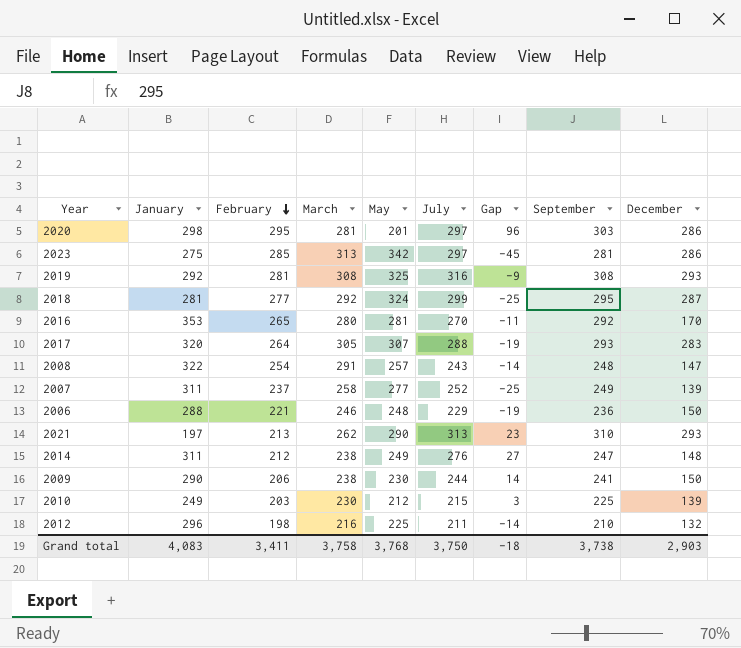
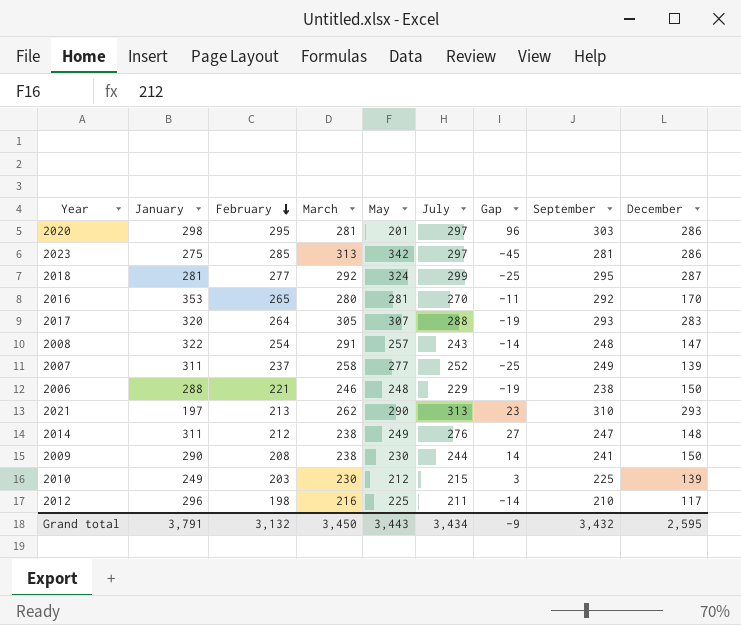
row 2019: 292 | 281 | 308 | 325 | 316 | -9 | 308 | 293 -> none
2006 | September: 236 -> 238
2009 | February: 206 -> 208
2012 | December: 132 -> 117
Grand total | January: 4,083 -> 3,791
Grand total | February: 3,411 -> 3,132
Grand total | March: 3,758 -> 3,450
Grand total | May: 3,768 -> 3,443
Grand total | July: 3,750 -> 3,434
Grand total | Gap: -18 -> -9
Grand total | September: 3,738 -> 3,432
Grand total | December: 2,903 -> 2,595

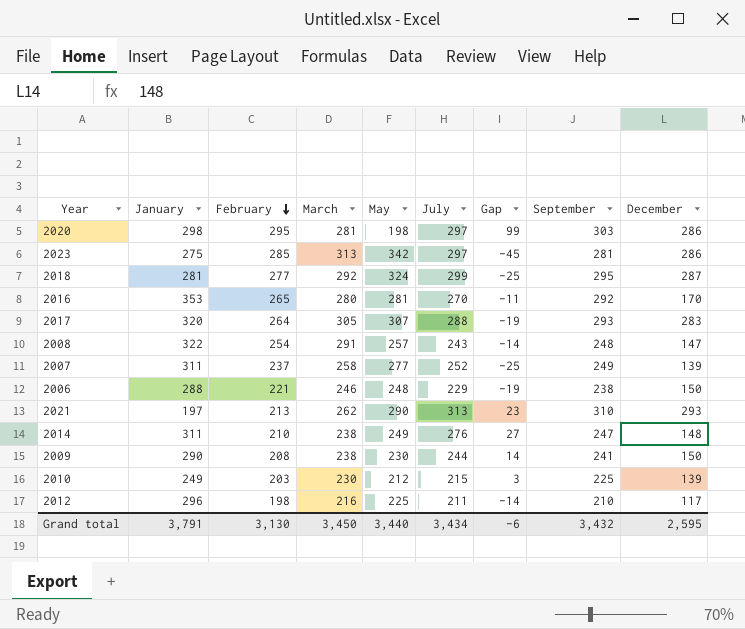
2020 | May: 201 -> 198
2020 | Gap: 96 -> 99
2014 | February: 212 -> 210
Grand total | February: 3,132 -> 3,130
Grand total | May: 3,443 -> 3,440
Grand total | Gap: -9 -> -6

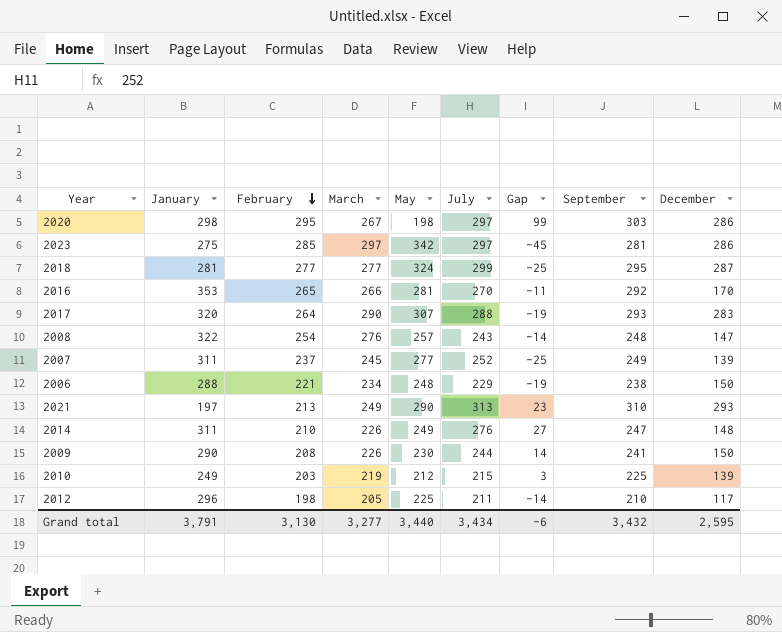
2020 | March: 281 -> 267
2023 | March: 313 -> 297
2018 | March: 292 -> 277
2016 | March: 280 -> 266
2017 | March: 305 -> 290
2008 | March: 291 -> 276
2007 | March: 258 -> 245
2006 | March: 246 -> 234
2021 | March: 262 -> 249
2014 | March: 238 -> 226
2009 | March: 238 -> 226
2010 | March: 230 -> 219
2012 | March: 216 -> 205
Grand total | March: 3,450 -> 3,277

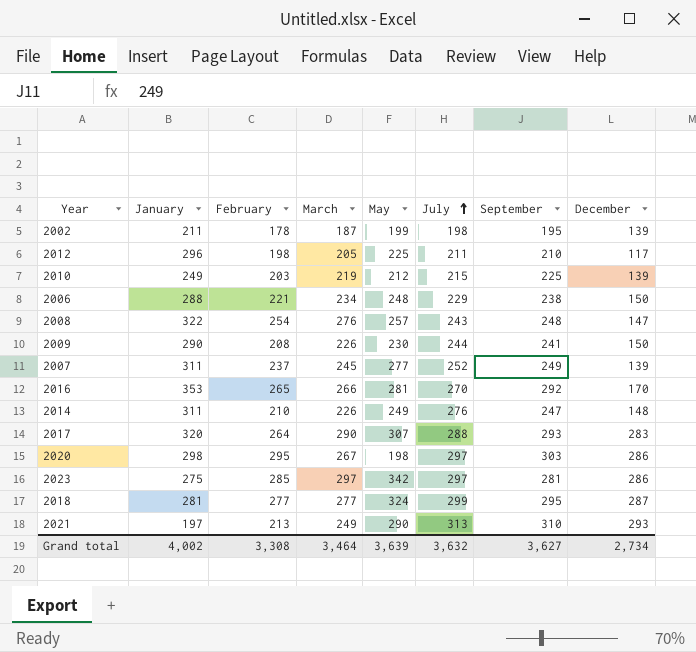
row order: February descending -> July ascending
column Gap | formula: [July] - [May] -> none
row 2002: none -> 211 | 178 | 187 | 199 | 198 | 195 | 139
Grand total | January: 3,791 -> 4,002
Grand total | February: 3,130 -> 3,308
Grand total | March: 3,277 -> 3,464
Grand total | May: 3,440 -> 3,639
Grand total | July: 3,434 -> 3,632
Grand total | September: 3,432 -> 3,627
Grand total | December: 2,595 -> 2,734

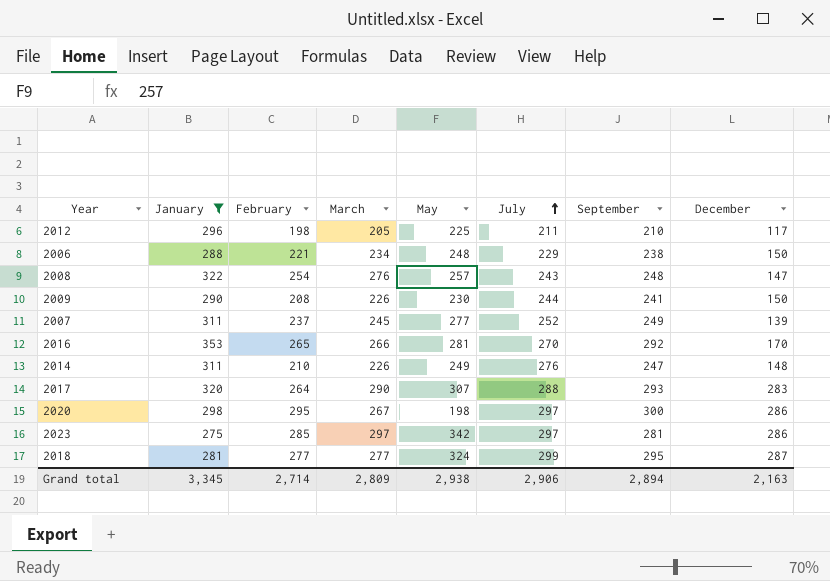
filter: none -> January >= 275
2020 | September: 303 -> 300
Grand total | January: 4,002 -> 3,345
Grand total | February: 3,308 -> 2,714
Grand total | March: 3,464 -> 2,809
Grand total | May: 3,639 -> 2,938
Grand total | July: 3,632 -> 2,906
Grand total | September: 3,627 -> 2,894
Grand total | December: 2,734 -> 2,163

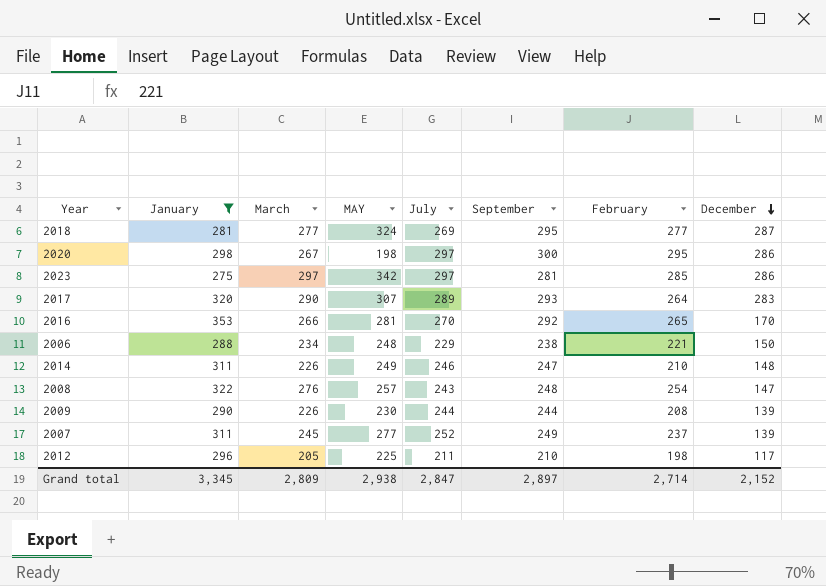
row order: July ascending -> December descending
column name: May -> MAY
column February | position: 3 -> 7
2018 | July: 299 -> 269
2017 | July: 288 -> 289
2014 | July: 276 -> 246
2009 | September: 241 -> 244
2009 | December: 150 -> 139
Grand total | July: 2,906 -> 2,847
Grand total | September: 2,894 -> 2,897
Grand total | December: 2,163 -> 2,152

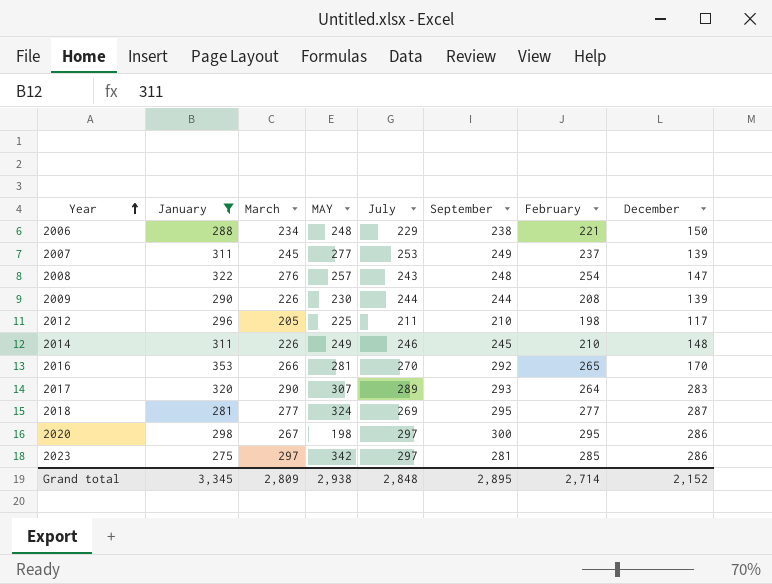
row order: December descending -> Year ascending
2007 | July: 252 -> 253
2014 | September: 247 -> 245
Grand total | July: 2,847 -> 2,848
Grand total | September: 2,897 -> 2,895

